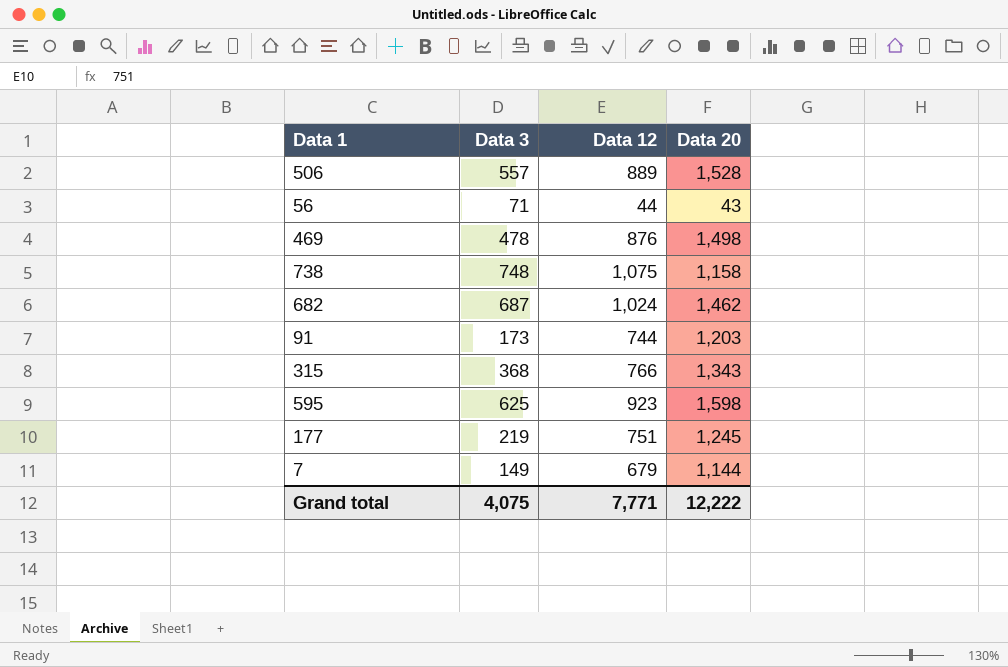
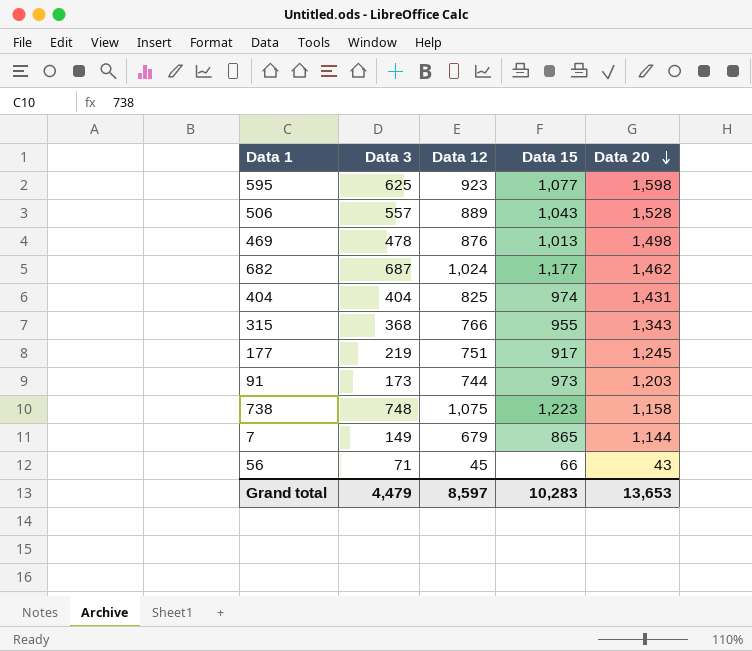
row order: none -> Data 20 descending
column Data 15 | position: none -> 4
row 404: none -> 404 | 825 | 974 | 1,431
56 | Data 12: 44 -> 45
Grand total | Data 3: 4,075 -> 4,479
Grand total | Data 12: 7,771 -> 8,597
Grand total | Data 20: 12,222 -> 13,653

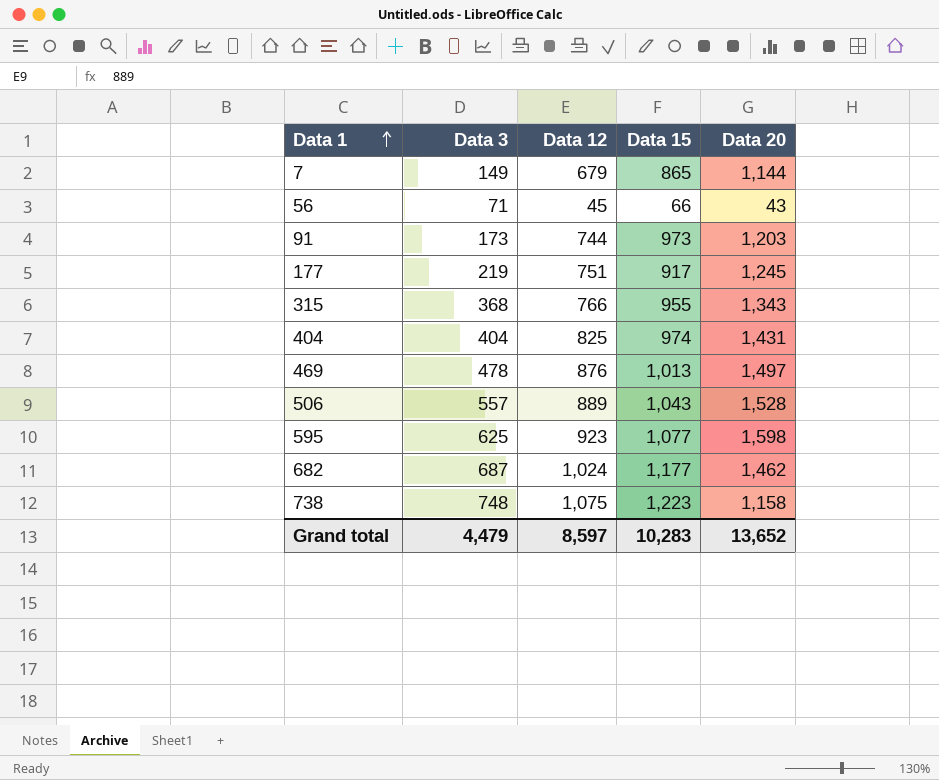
row order: Data 20 descending -> Data 1 ascending
469 | Data 20: 1,498 -> 1,497
Grand total | Data 20: 13,653 -> 13,652

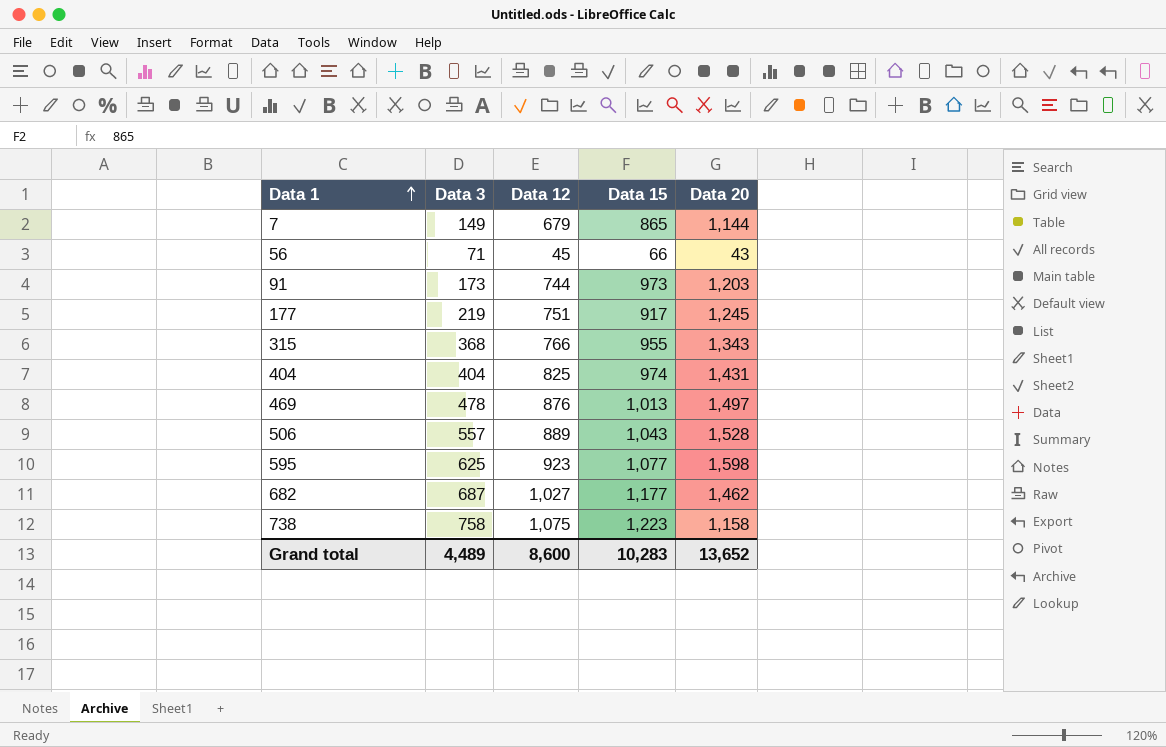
682 | Data 12: 1,024 -> 1,027
738 | Data 3: 748 -> 758
Grand total | Data 3: 4,479 -> 4,489
Grand total | Data 12: 8,597 -> 8,600

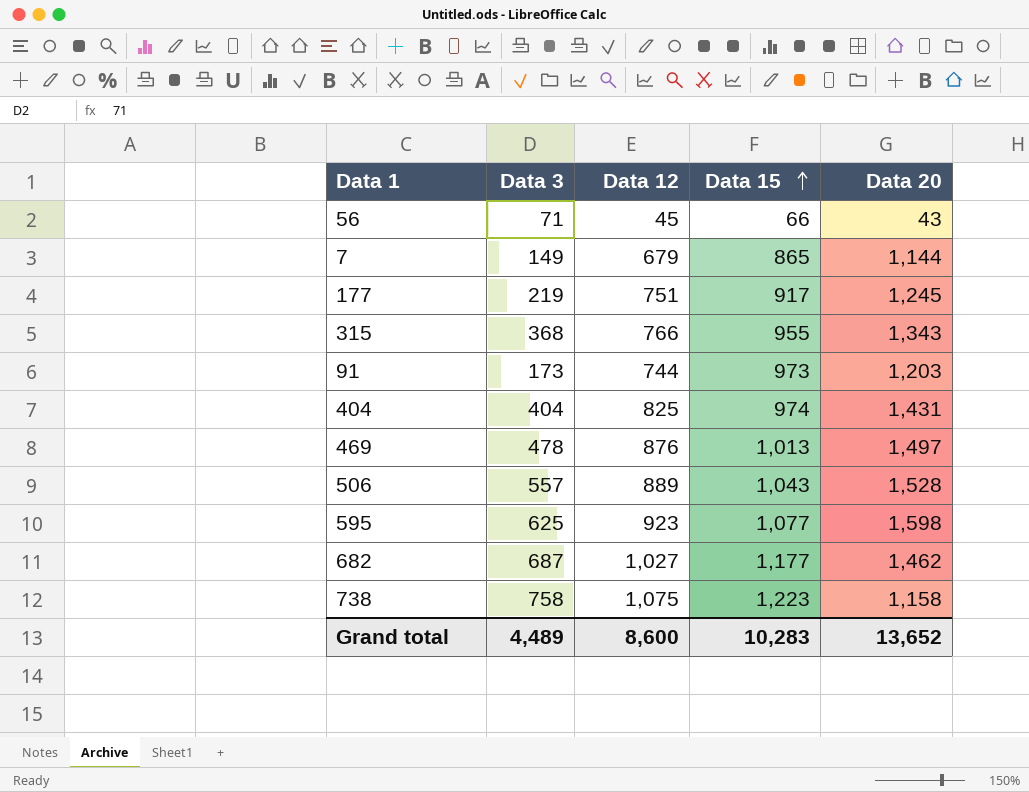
row order: Data 1 ascending -> Data 15 ascending

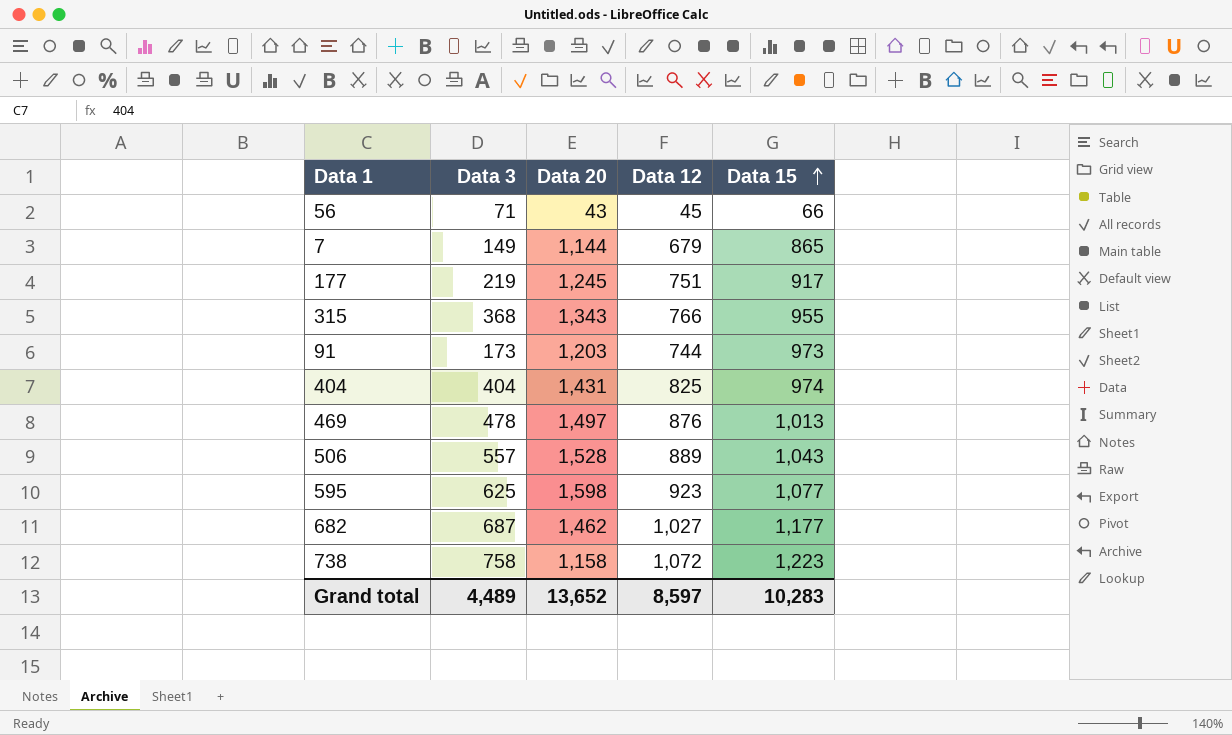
column Data 20 | position: 5 -> 3
738 | Data 12: 1,075 -> 1,072
Grand total | Data 12: 8,600 -> 8,597

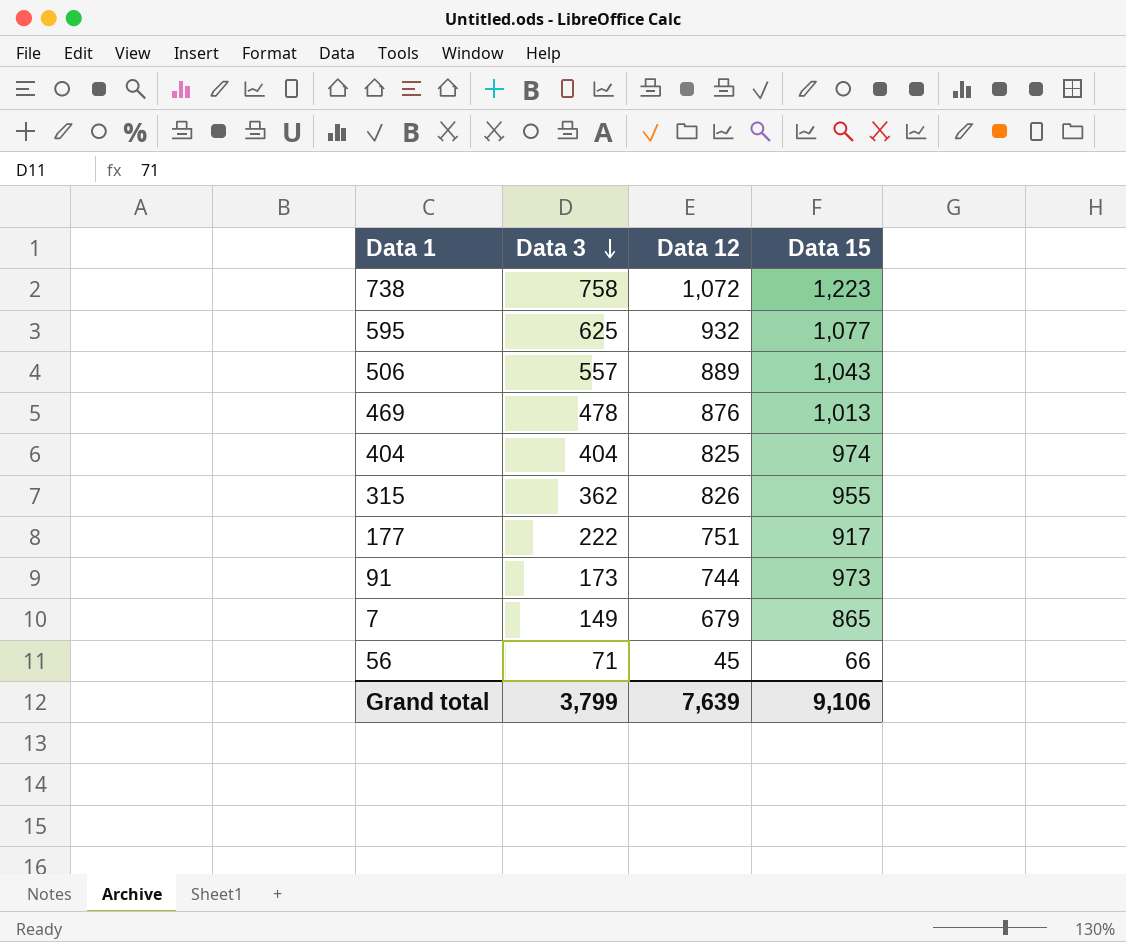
row order: Data 15 ascending -> Data 3 descending
column Data 20 | position: 3 -> none
row 682: 687 | 1,462 | 1,027 | 1,177 -> none
595 | Data 12: 923 -> 932
315 | Data 3: 368 -> 362
315 | Data 12: 766 -> 826
177 | Data 3: 219 -> 222
Grand total | Data 3: 4,489 -> 3,799
Grand total | Data 12: 8,597 -> 7,639
Grand total | Data 15: 10,283 -> 9,106

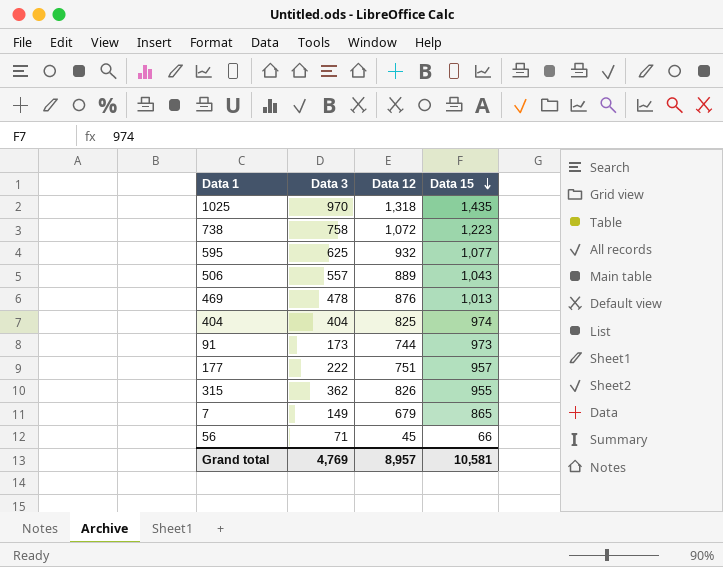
row order: Data 3 descending -> Data 15 descending
row 1025: none -> 970 | 1,318 | 1,435
177 | Data 15: 917 -> 957
Grand total | Data 3: 3,799 -> 4,769
Grand total | Data 12: 7,639 -> 8,957
Grand total | Data 15: 9,106 -> 10,581

